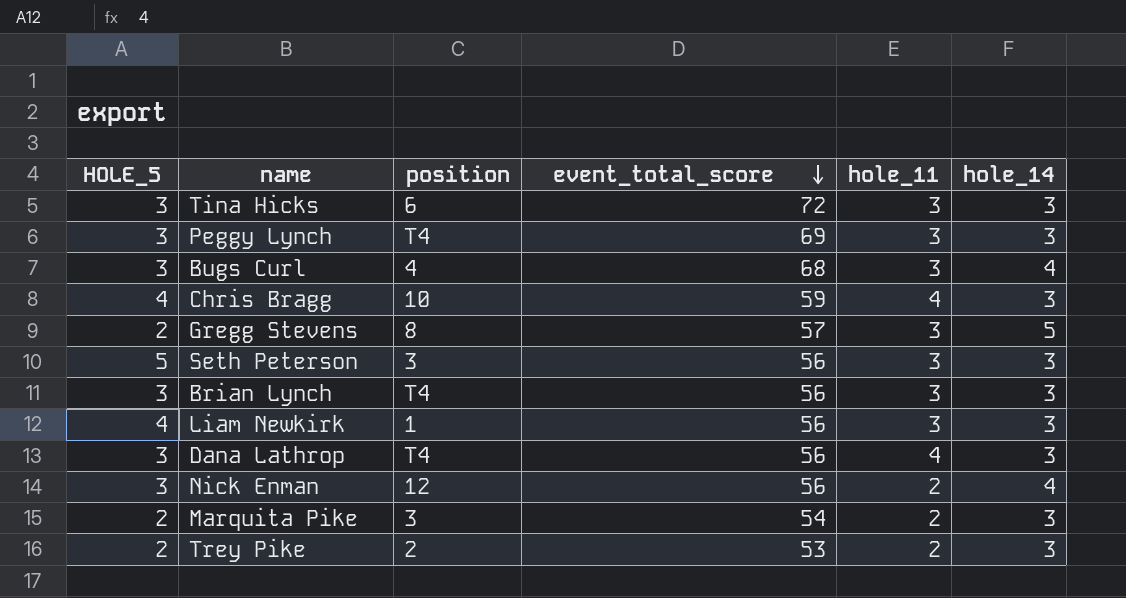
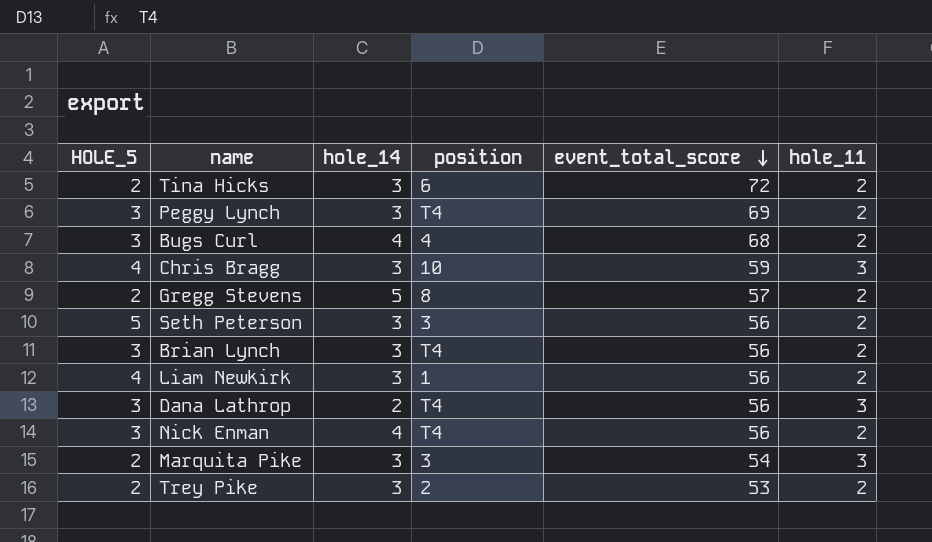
column hole_14 | position: 6 -> 3
Tina Hicks | HOLE_5: 3 -> 2
Tina Hicks | hole_11: 3 -> 2
Peggy Lynch | hole_11: 3 -> 2
Bugs Curl | hole_11: 3 -> 2
Chris Bragg | hole_11: 4 -> 3
Gregg Stevens | hole_11: 3 -> 2
Seth Peterson | hole_11: 3 -> 2
Brian Lynch | hole_11: 3 -> 2
Liam Newkirk | hole_11: 3 -> 2
Dana Lathrop | hole_14: 3 -> 2
Dana Lathrop | hole_11: 4 -> 3
Nick Enman | position: 12 -> T4
Marquita Pike | hole_11: 2 -> 3

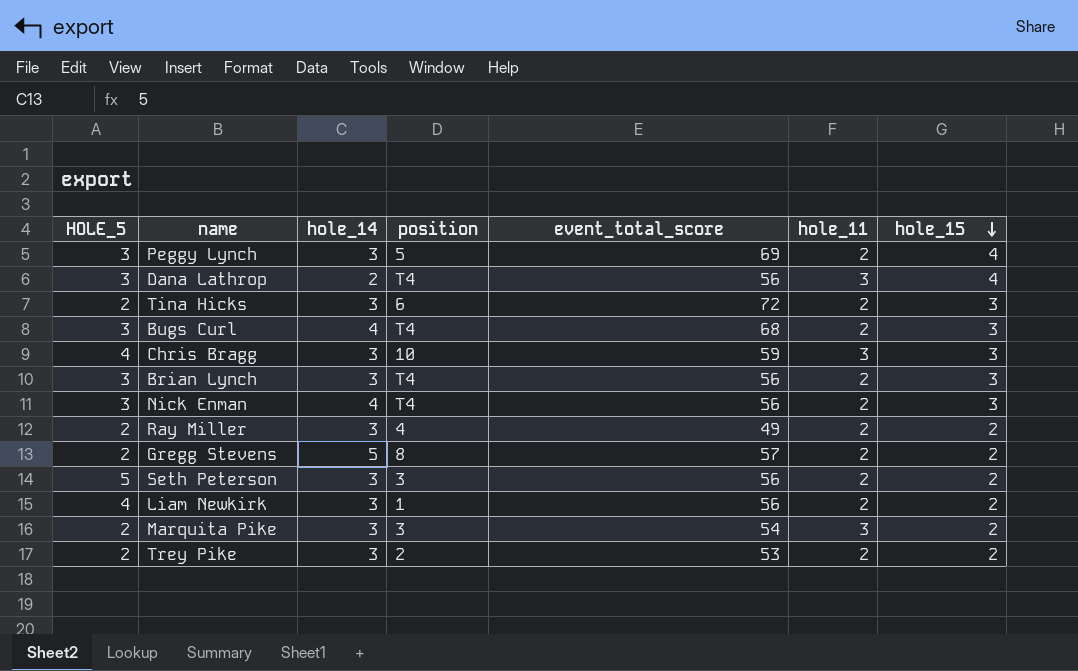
row order: event_total_score descending -> hole_15 descending
column hole_15 | position: none -> 7
Peggy Lynch | position: T4 -> 5
Bugs Curl | position: 4 -> T4
row Ray Miller: none -> 2 | 3 | 4 | 49 | 2 | 2

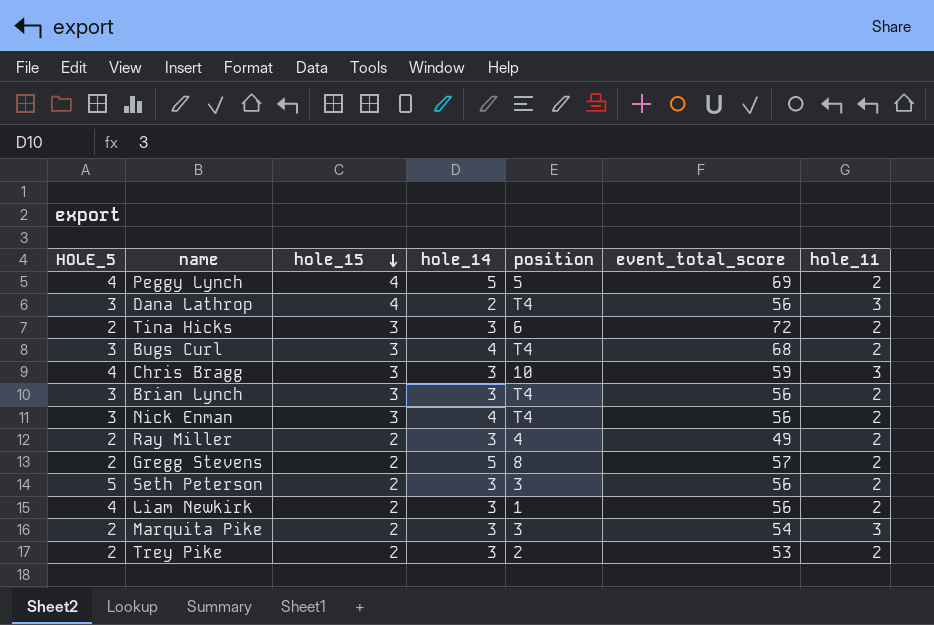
column hole_15 | position: 7 -> 3
Peggy Lynch | HOLE_5: 3 -> 4
Peggy Lynch | hole_14: 3 -> 5

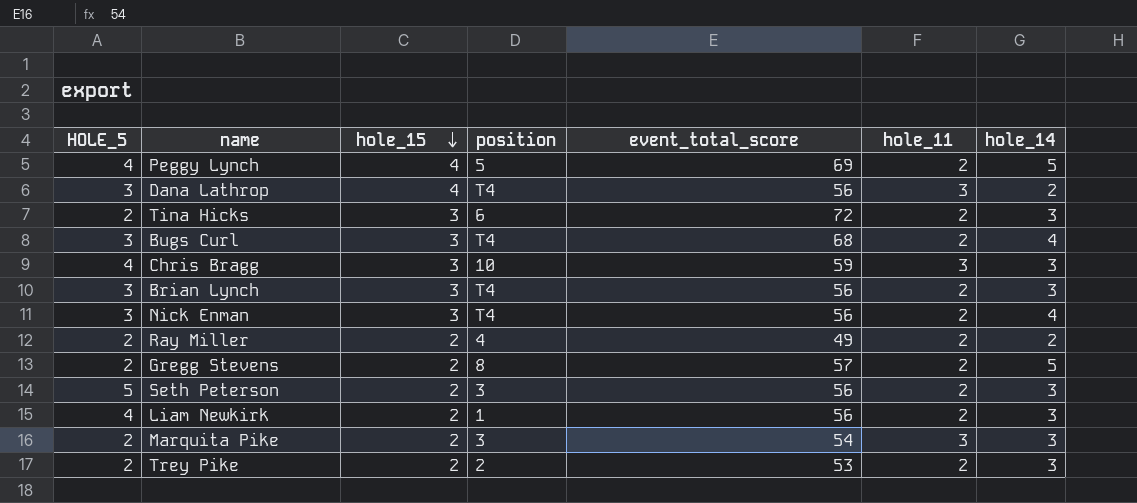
column hole_14 | position: 4 -> 7
Ray Miller | hole_14: 3 -> 2

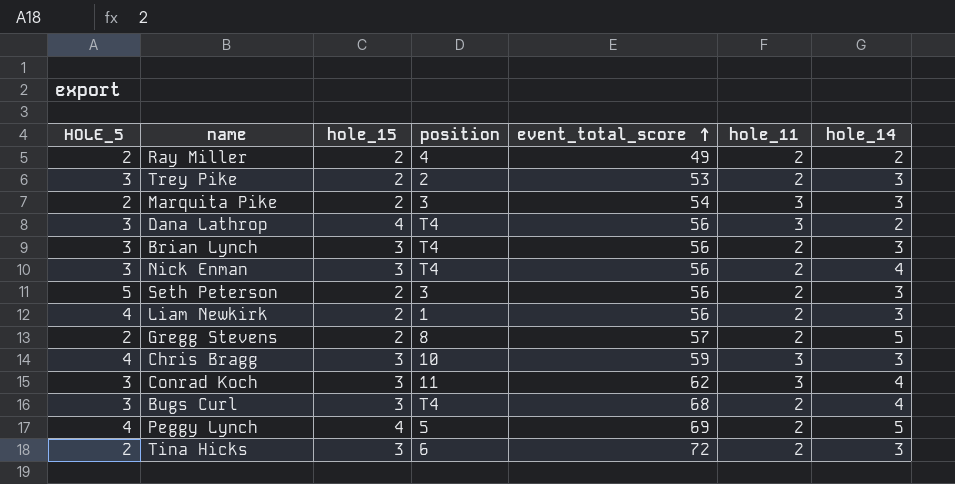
row order: hole_15 descending -> event_total_score ascending
Trey Pike | HOLE_5: 2 -> 3
row Conrad Koch: none -> 3 | 3 | 11 | 62 | 3 | 4

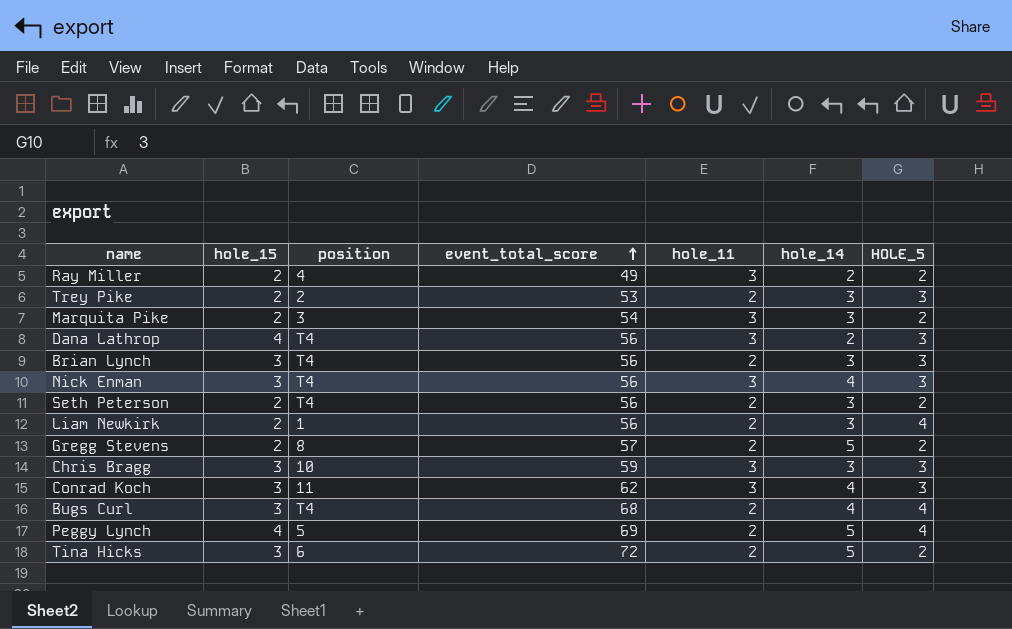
column HOLE_5 | position: 1 -> 7
Ray Miller | hole_11: 2 -> 3
Nick Enman | hole_11: 2 -> 3
Seth Peterson | position: 3 -> T4
Seth Peterson | HOLE_5: 5 -> 2
Chris Bragg | HOLE_5: 4 -> 3
Bugs Curl | HOLE_5: 3 -> 4
Tina Hicks | hole_14: 3 -> 5

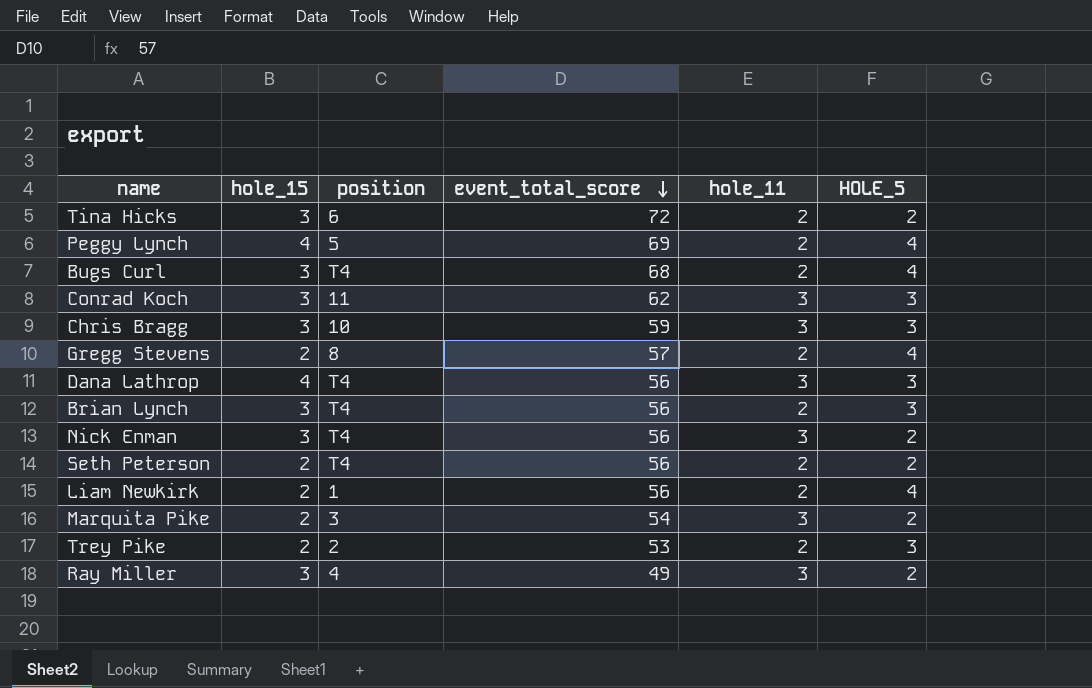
row order: event_total_score ascending -> event_total_score descending
column hole_14 | position: 6 -> none
Gregg Stevens | HOLE_5: 2 -> 4
Nick Enman | HOLE_5: 3 -> 2
Ray Miller | hole_15: 2 -> 3

